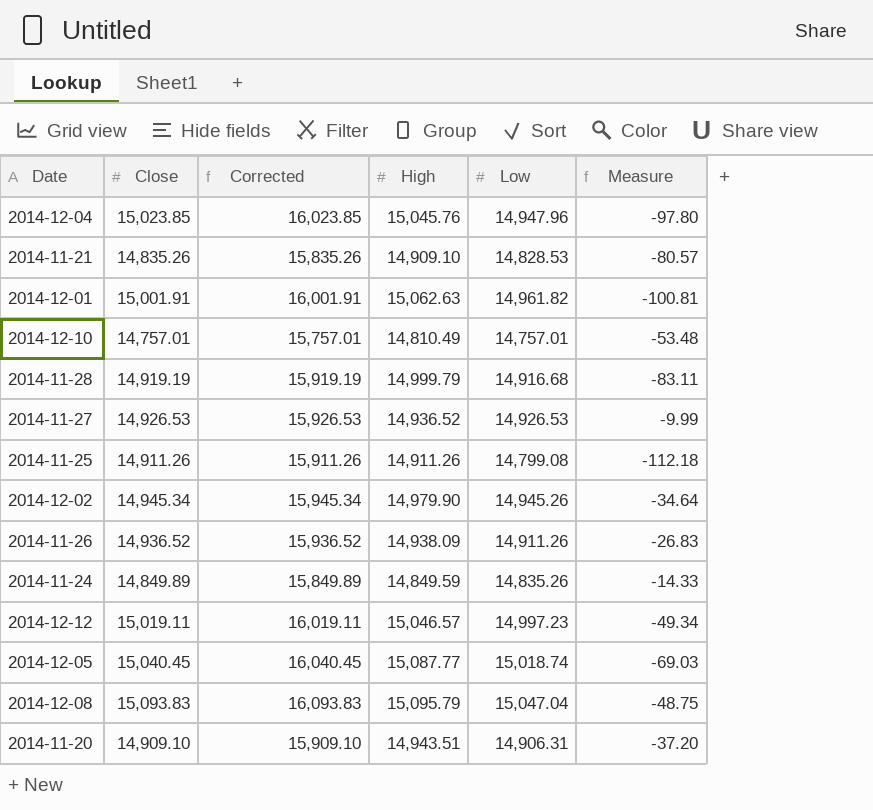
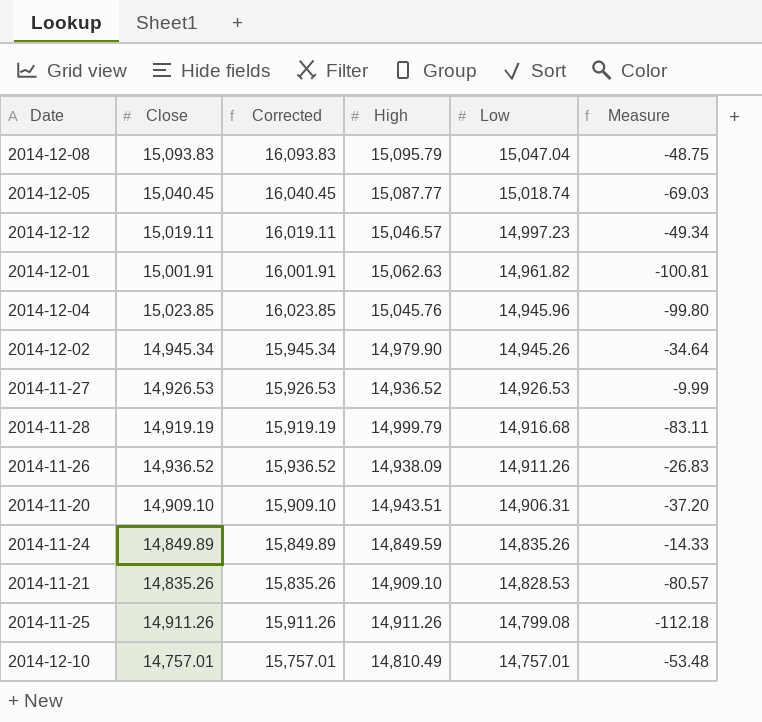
row order: none -> Low descending
2014-12-04 | Low: 14,947.96 -> 14,945.96
2014-12-04 | Measure: -97.80 -> -99.80

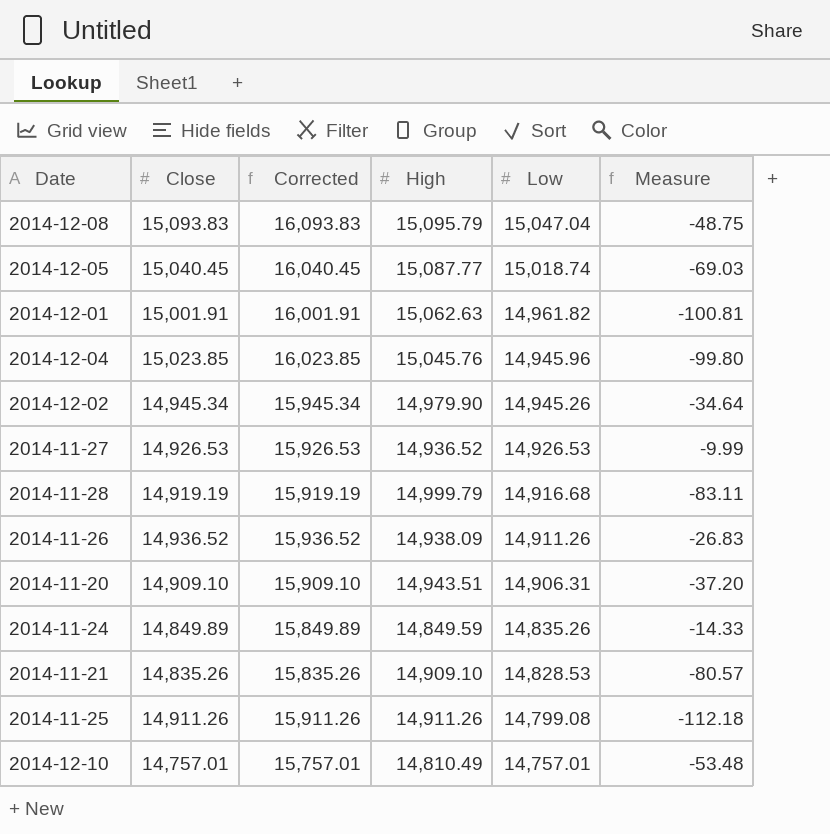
row 2014-12-12: 15,019.11 | 16,019.11 | 15,046.57 | 14,997.23 | -49.34 -> none

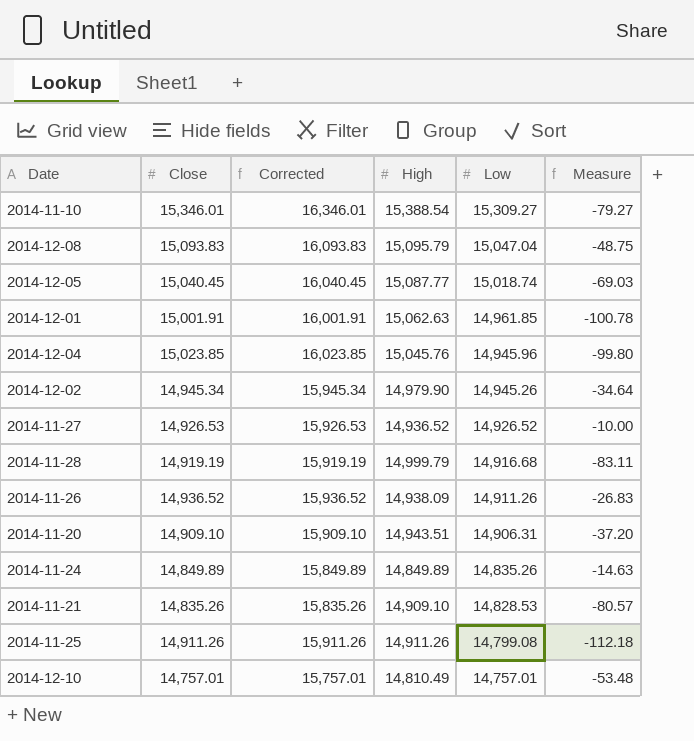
row 2014-11-10: none -> 15,346.01 | 16,346.01 | 15,388.54 | 15,309.27 | -79.27
2014-12-01 | Low: 14,961.82 -> 14,961.85
2014-12-01 | Measure: -100.81 -> -100.78
2014-11-27 | Low: 14,926.53 -> 14,926.52
2014-11-27 | Measure: -9.99 -> -10.00
2014-11-24 | High: 14,849.59 -> 14,849.89
2014-11-24 | Measure: -14.33 -> -14.63

